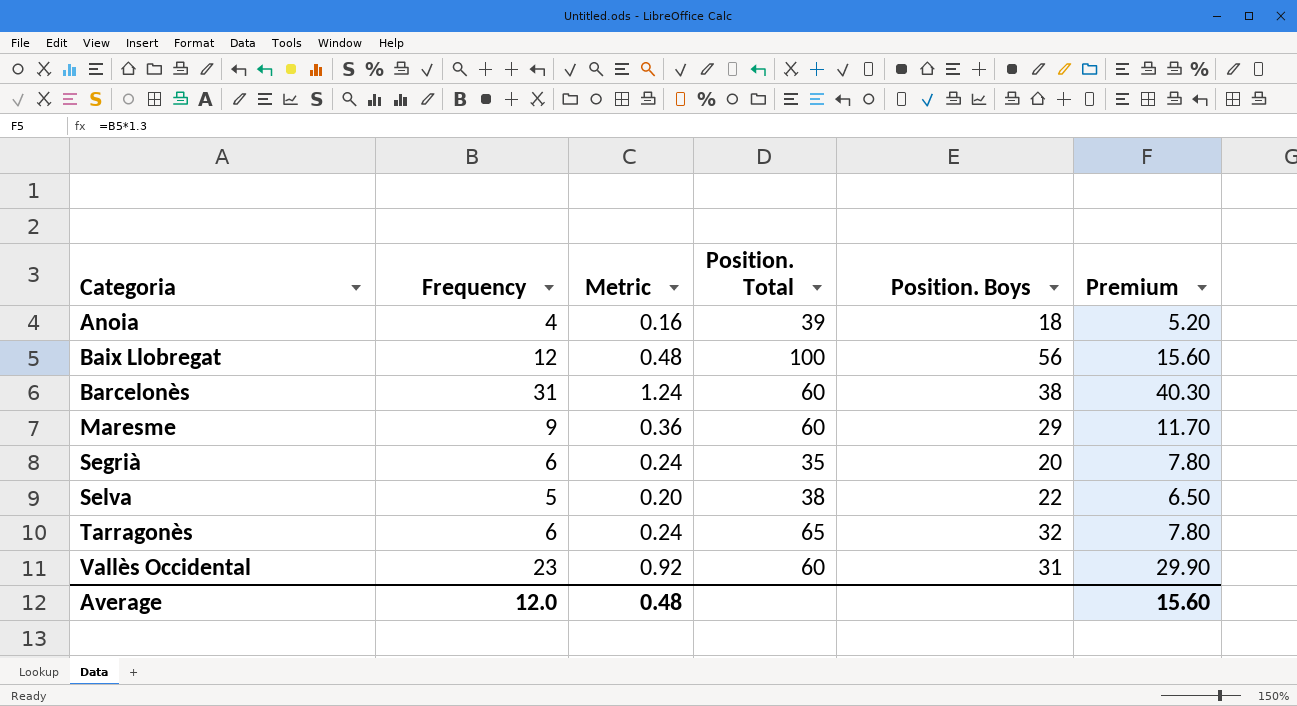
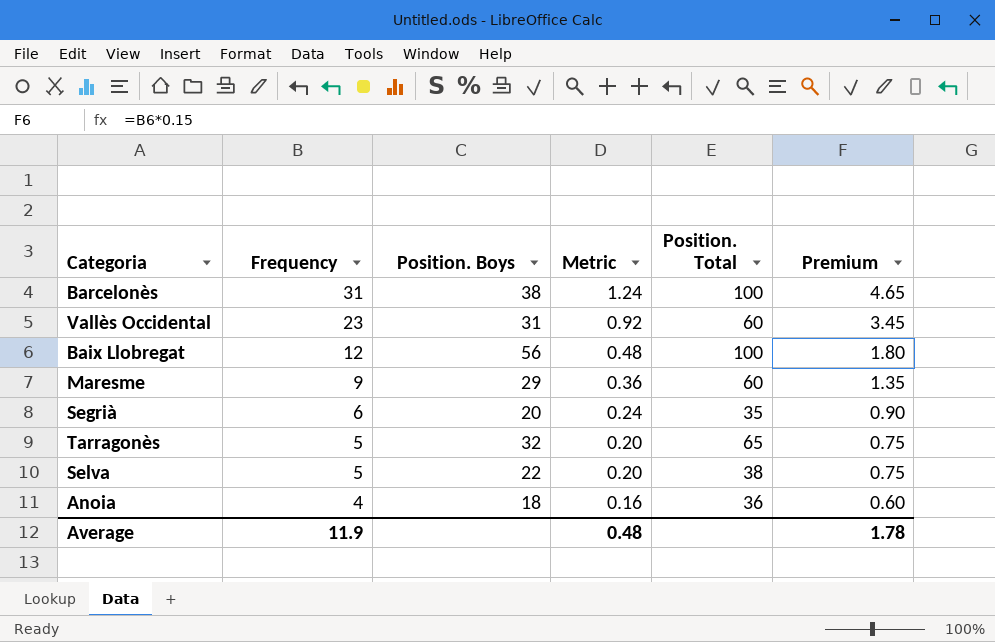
row order: Categoria ascending -> Frequency descending
column Position. Boys | position: 5 -> 3
column Premium | formula: [Frequency] * 1.3 -> [Frequency] * 0.15
Barcelonès | Position. Total: 60 -> 100
Tarragonès | Frequency: 6 -> 5
Tarragonès | Metric: 0.24 -> 0.20
Anoia | Position. Total: 39 -> 36
Average | Frequency: 12.0 -> 11.9
Average | Premium: 15.60 -> 1.78

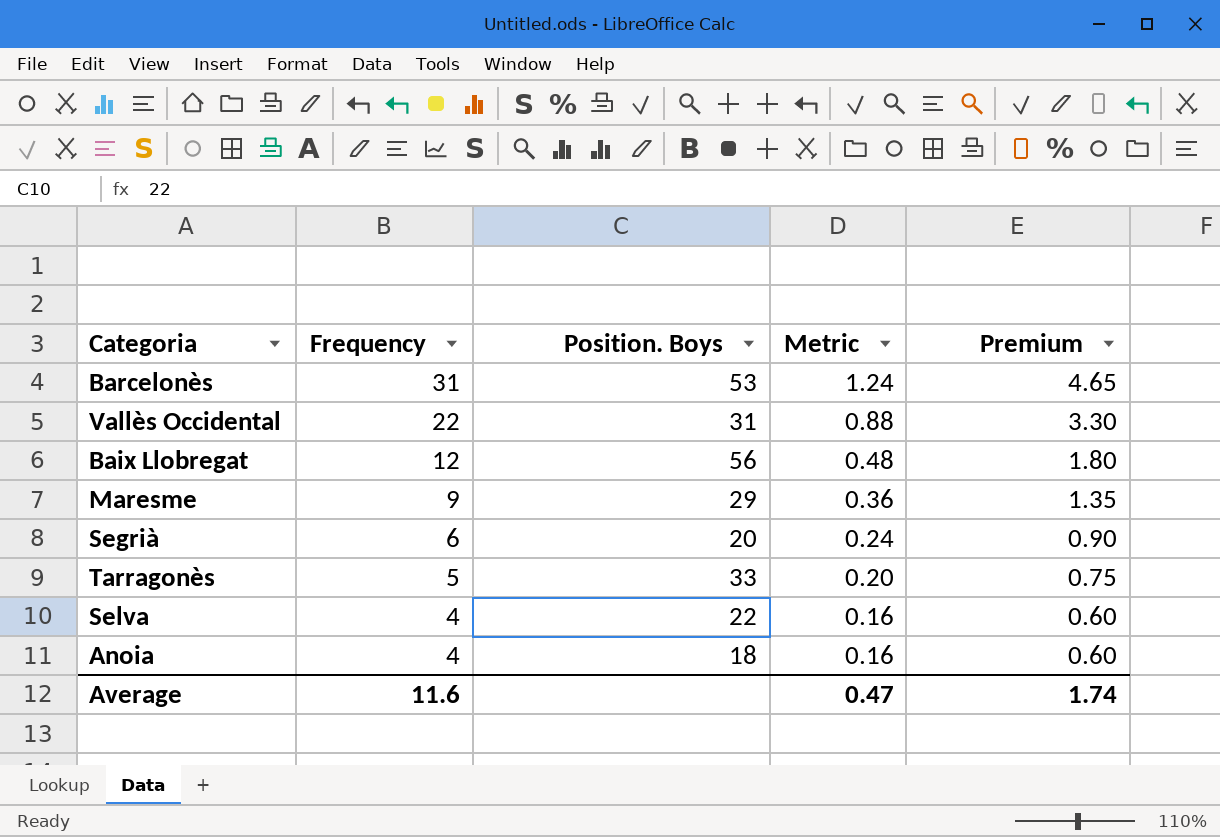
column Position. Total | position: 5 -> none
Barcelonès | Position. Boys: 38 -> 53
Vallès Occidental | Frequency: 23 -> 22
Vallès Occidental | Metric: 0.92 -> 0.88
Vallès Occidental | Premium: 3.45 -> 3.30
Tarragonès | Position. Boys: 32 -> 33
Selva | Frequency: 5 -> 4
Selva | Metric: 0.20 -> 0.16
Selva | Premium: 0.75 -> 0.60
Average | Frequency: 11.9 -> 11.6
Average | Metric: 0.48 -> 0.47
Average | Premium: 1.78 -> 1.74

